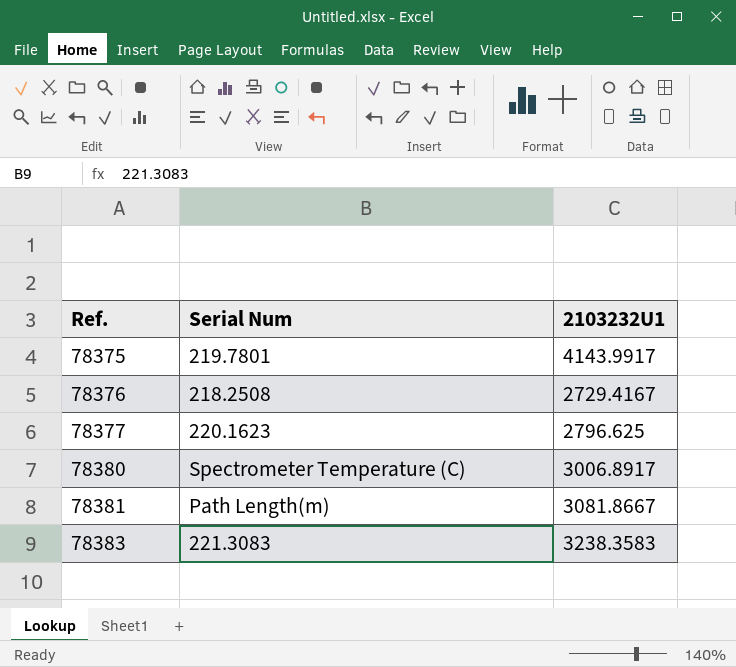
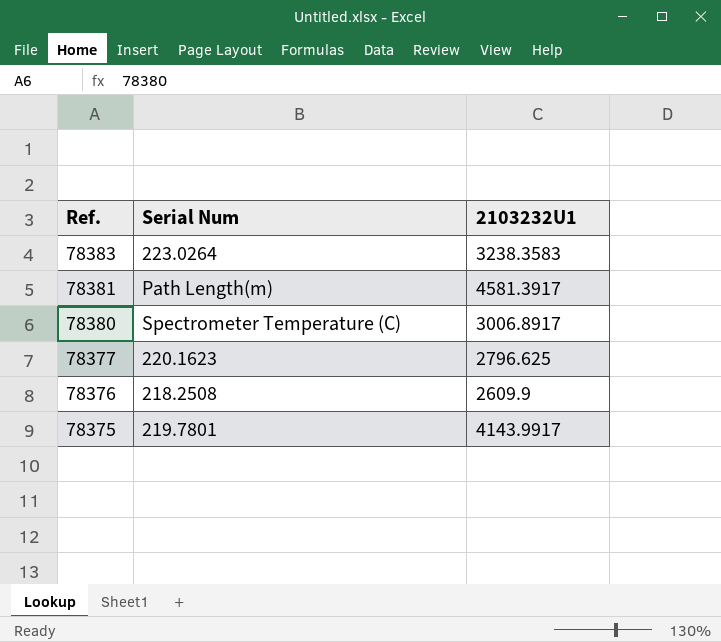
row order: Ref. ascending -> Ref. descending
78383 | Serial Num: 221.3083 -> 223.0264
78381 | 2103232U1: 3081.8667 -> 4581.3917
78376 | 2103232U1: 2729.4167 -> 2609.9

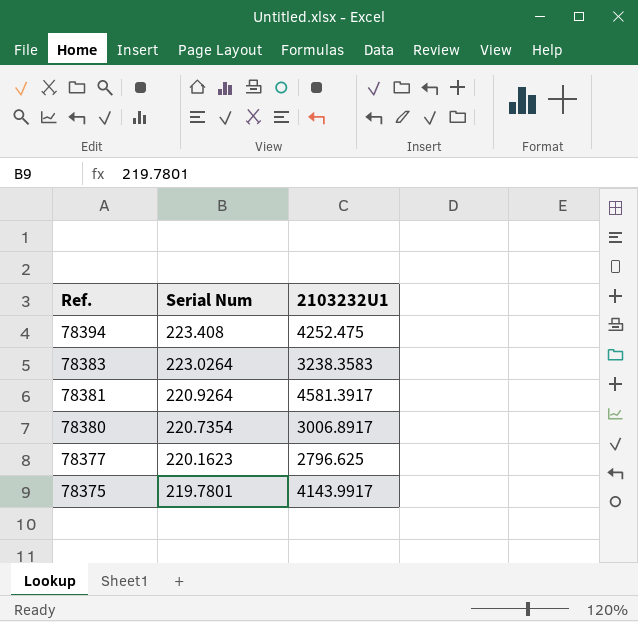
row 78376: 218.2508 | 2609.9 -> none
row 78394: none -> 223.408 | 4252.475
78381 | Serial Num: Path Length(m) -> 220.9264
78380 | Serial Num: Spectrometer Temperature (C) -> 220.7354

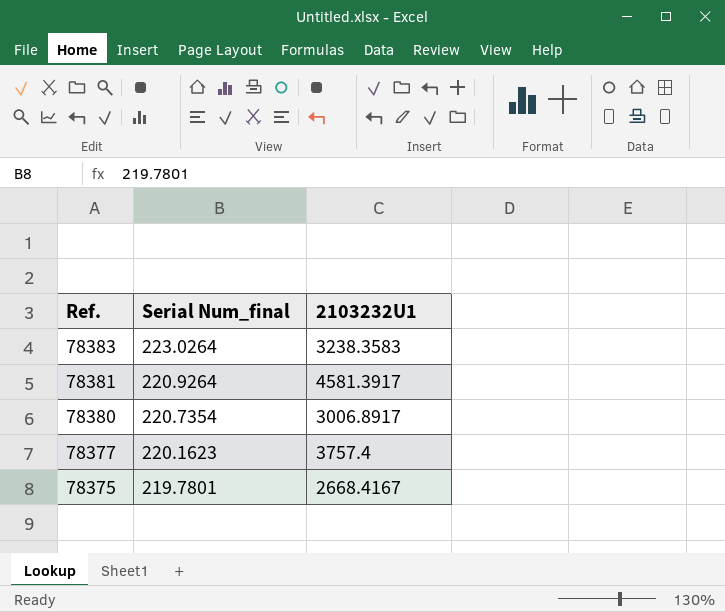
column name: Serial Num -> Serial Num_final
row 78394: 223.408 | 4252.475 -> none
78377 | 2103232U1: 2796.625 -> 3757.4
78375 | 2103232U1: 4143.9917 -> 2668.4167

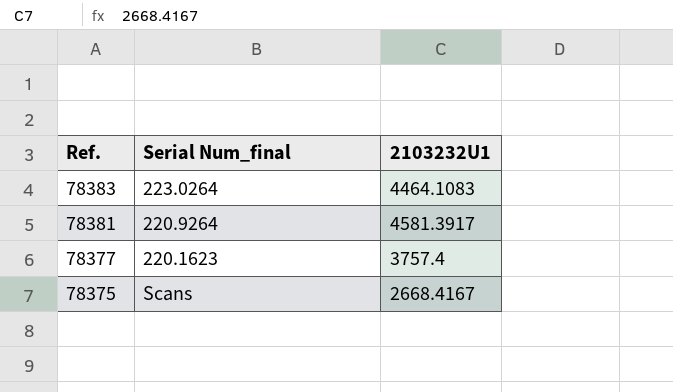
row 78380: 220.7354 | 3006.8917 -> none
78383 | 2103232U1: 3238.3583 -> 4464.1083
78375 | Serial Num_final: 219.7801 -> Scans

